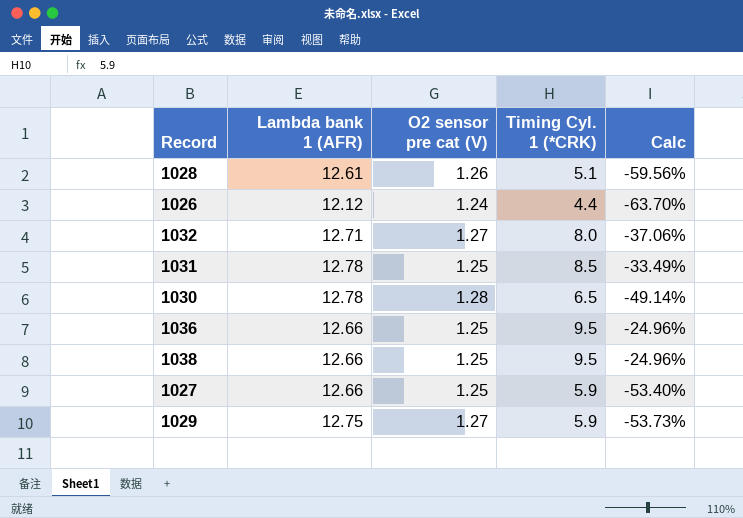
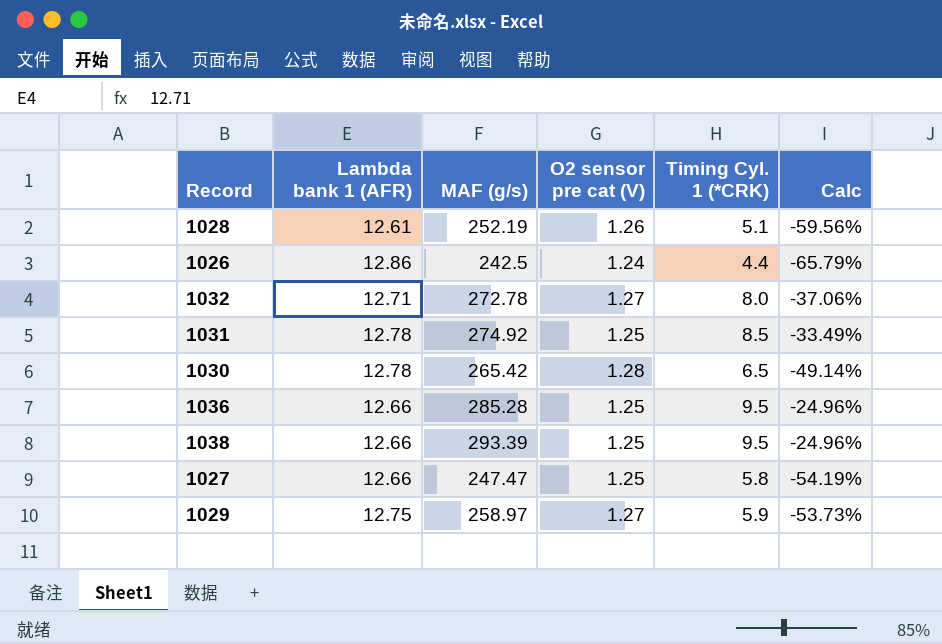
column MAF (g/s) | position: none -> 3
1026 | Lambda bank 1 (AFR): 12.12 -> 12.86
1026 | Calc: -63.70% -> -65.79%
1027 | Timing Cyl. 1 (*CRK): 5.9 -> 5.8
1027 | Calc: -53.40% -> -54.19%

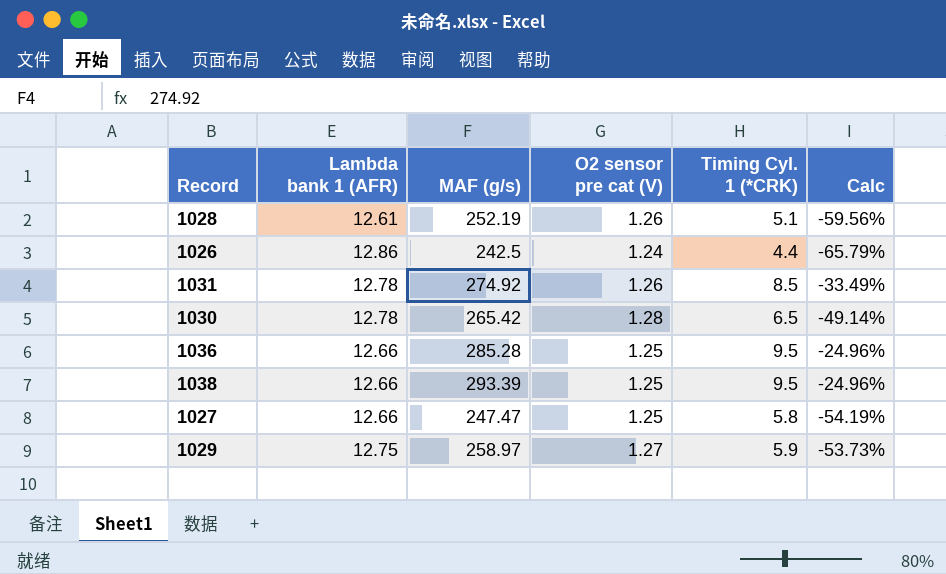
row 1032: 12.71 | 272.78 | 1.27 | 8.0 | -37.06% -> none
1031 | O2 sensor pre cat (V): 1.25 -> 1.26

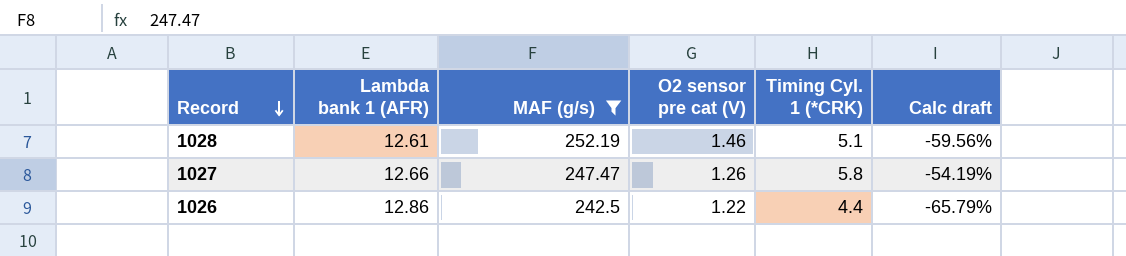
filter: none -> MAF (g/s) <= 252.19
row order: none -> Record descending
column name: Calc -> Calc draft
1028 | O2 sensor pre cat (V): 1.26 -> 1.46
1027 | O2 sensor pre cat (V): 1.25 -> 1.26
1026 | O2 sensor pre cat (V): 1.24 -> 1.22

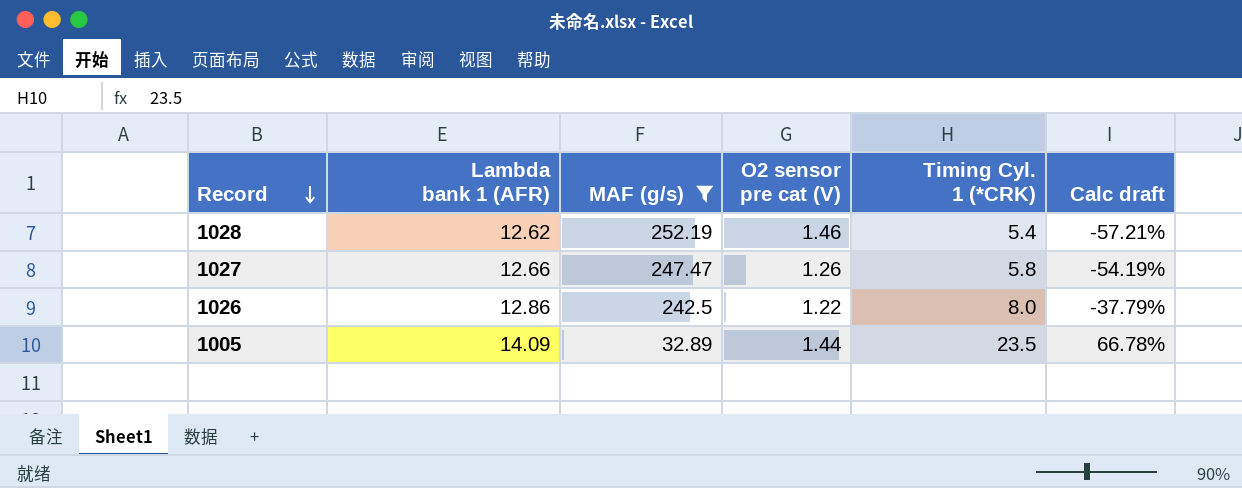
1028 | Lambda bank 1 (AFR): 12.61 -> 12.62
1028 | Timing Cyl. 1 (*CRK): 5.1 -> 5.4
1028 | Calc draft: -59.56% -> -57.21%
1026 | Timing Cyl. 1 (*CRK): 4.4 -> 8.0
1026 | Calc draft: -65.79% -> -37.79%
row 1005: none -> 14.09 | 32.89 | 1.44 | 23.5 | 66.78%

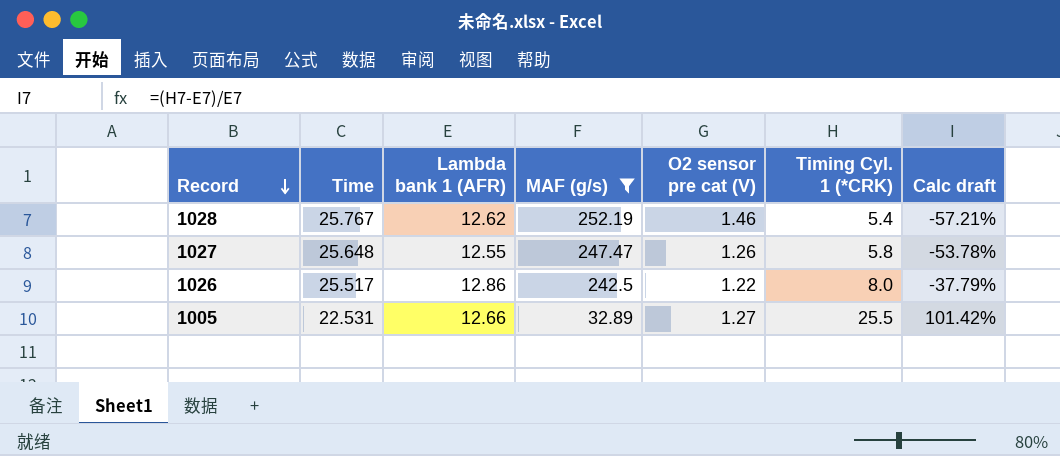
column Time | position: none -> 2
1027 | Lambda bank 1 (AFR): 12.66 -> 12.55
1027 | Calc draft: -54.19% -> -53.78%
1005 | Lambda bank 1 (AFR): 14.09 -> 12.66
1005 | O2 sensor pre cat (V): 1.44 -> 1.27
1005 | Timing Cyl. 1 (*CRK): 23.5 -> 25.5
1005 | Calc draft: 66.78% -> 101.42%

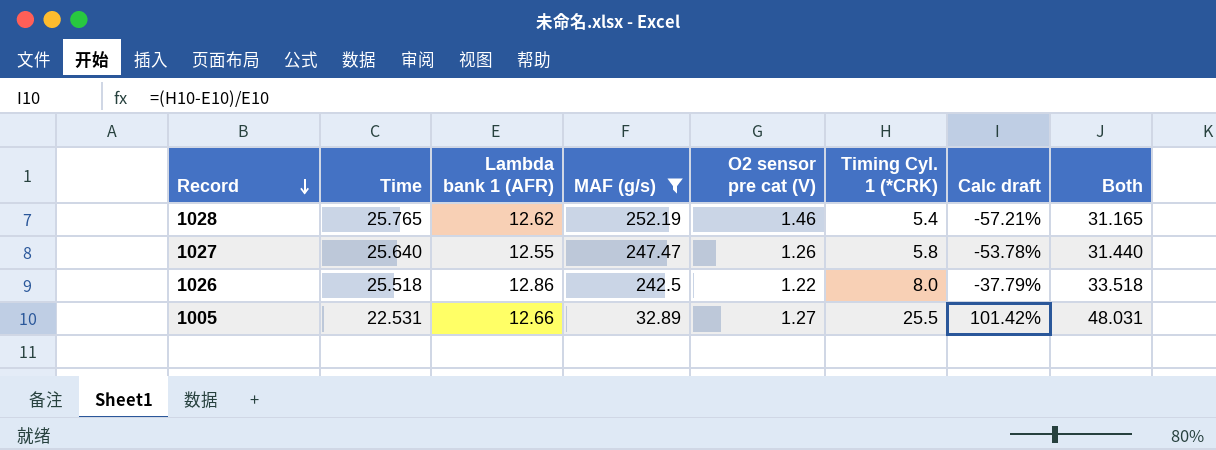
column Both | formula: none -> [Time] + [Timing Cyl. 1 (*CRK)]
1028 | Time: 25.767 -> 25.765
1027 | Time: 25.648 -> 25.640
1026 | Time: 25.517 -> 25.518

